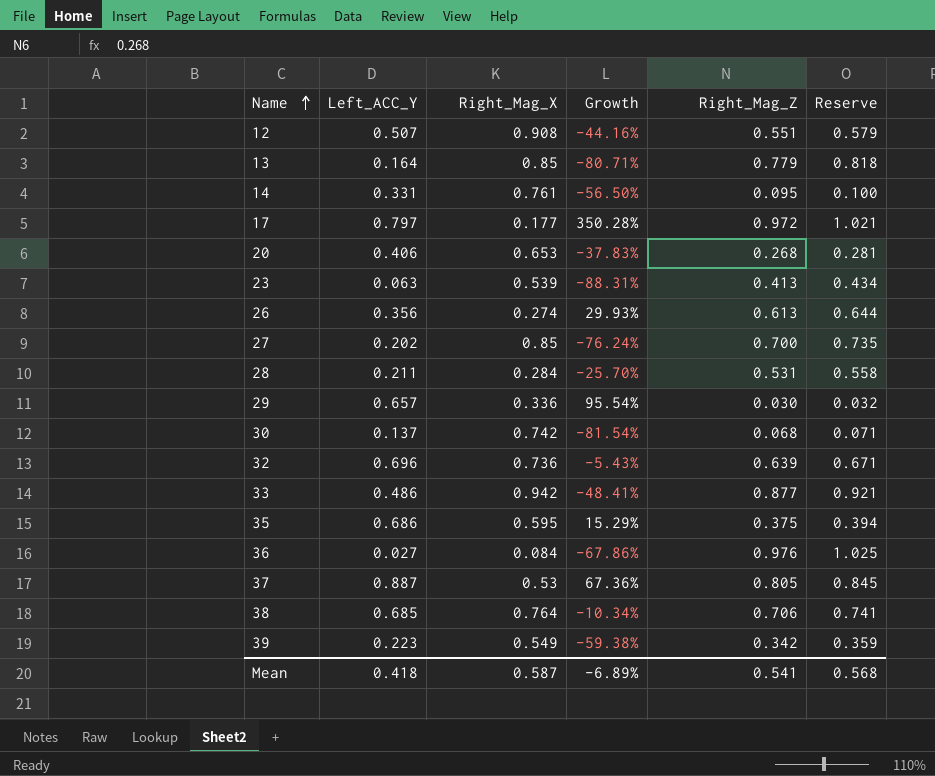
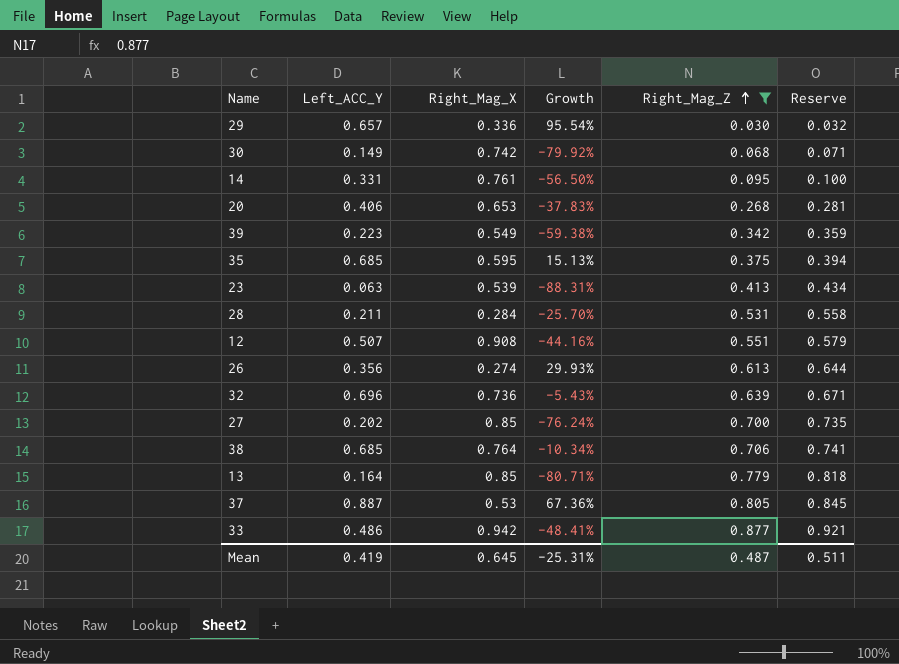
filter: none -> Right_Mag_Z <= 0.877
row order: Name ascending -> Right_Mag_Z ascending
30 | Left_ACC_Y: 0.137 -> 0.149
30 | Growth: -81.54% -> -79.92%
35 | Left_ACC_Y: 0.686 -> 0.685
35 | Growth: 15.29% -> 15.13%
Mean | Left_ACC_Y: 0.418 -> 0.419
Mean | Right_Mag_X: 0.587 -> 0.645
Mean | Growth: -6.89% -> -25.31%
Mean | Right_Mag_Z: 0.541 -> 0.487
Mean | Reserve: 0.568 -> 0.511

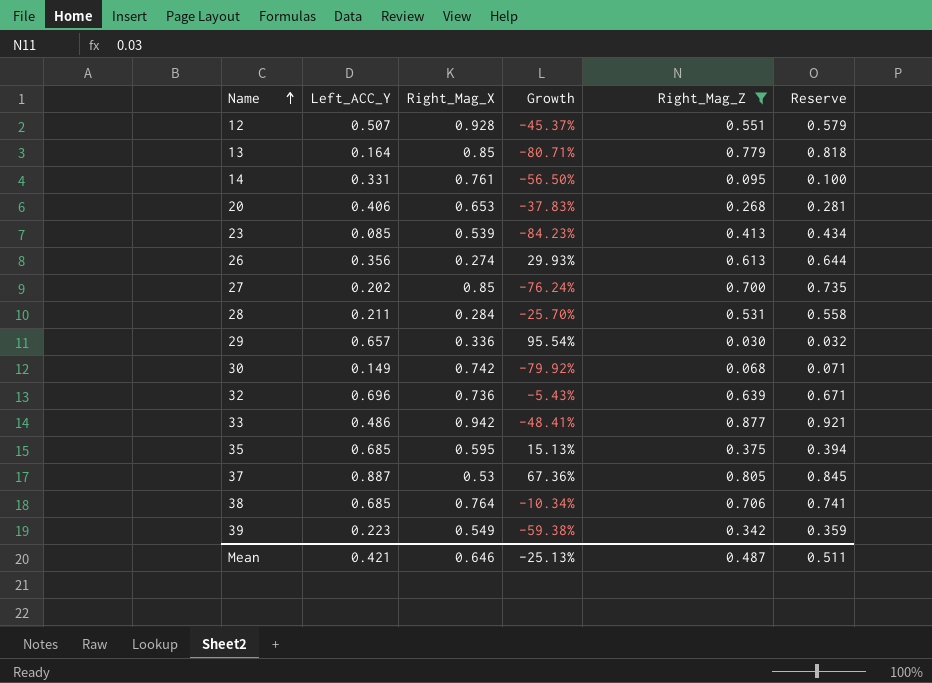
row order: Right_Mag_Z ascending -> Name ascending
12 | Right_Mag_X: 0.908 -> 0.928
12 | Growth: -44.16% -> -45.37%
23 | Left_ACC_Y: 0.063 -> 0.085
23 | Growth: -88.31% -> -84.23%
Mean | Left_ACC_Y: 0.419 -> 0.421
Mean | Right_Mag_X: 0.645 -> 0.646
Mean | Growth: -25.31% -> -25.13%

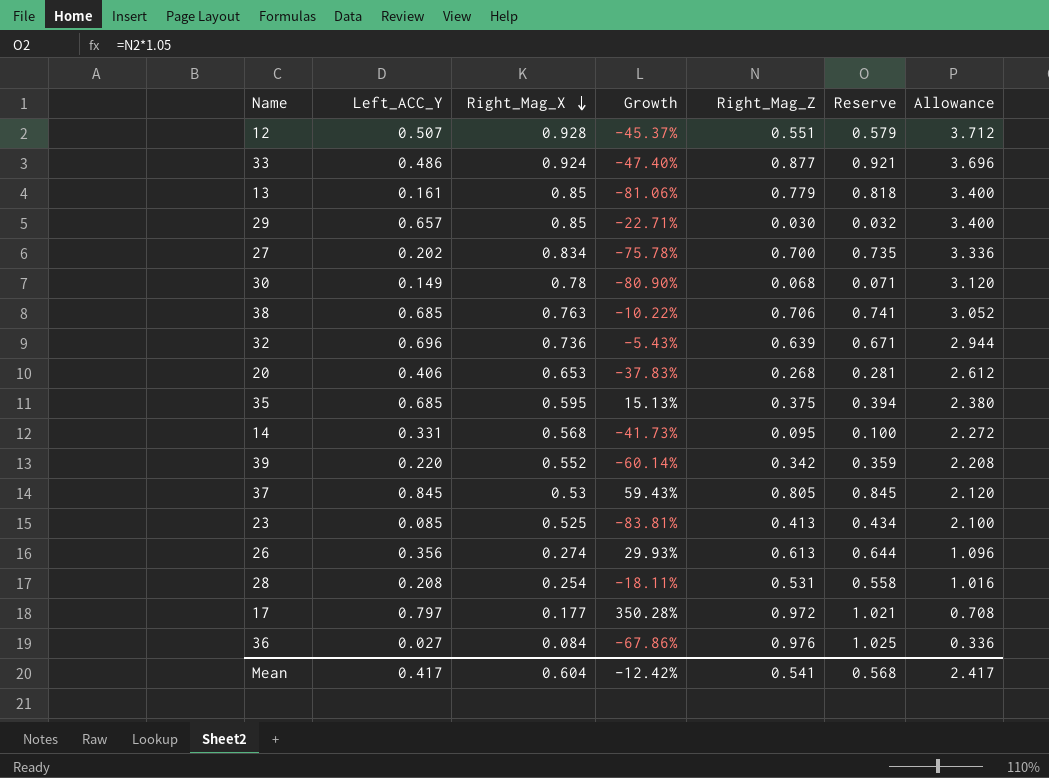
filter: Right_Mag_Z <= 0.877 -> none
row order: Name ascending -> Right_Mag_X descending
column Allowance | formula: none -> [Right_Mag_X] * 4
33 | Right_Mag_X: 0.942 -> 0.924
33 | Growth: -48.41% -> -47.40%
13 | Left_ACC_Y: 0.164 -> 0.161
13 | Growth: -80.71% -> -81.06%
29 | Right_Mag_X: 0.336 -> 0.85
29 | Growth: 95.54% -> -22.71%
27 | Right_Mag_X: 0.85 -> 0.834
27 | Growth: -76.24% -> -75.78%
30 | Right_Mag_X: 0.742 -> 0.78
30 | Growth: -79.92% -> -80.90%
38 | Right_Mag_X: 0.764 -> 0.763
38 | Growth: -10.34% -> -10.22%
14 | Right_Mag_X: 0.761 -> 0.568
14 | Growth: -56.50% -> -41.73%
39 | Left_ACC_Y: 0.223 -> 0.220
39 | Right_Mag_X: 0.549 -> 0.552
39 | Growth: -59.38% -> -60.14%
37 | Left_ACC_Y: 0.887 -> 0.845
37 | Growth: 67.36% -> 59.43%
23 | Right_Mag_X: 0.539 -> 0.525
23 | Growth: -84.23% -> -83.81%
28 | Left_ACC_Y: 0.211 -> 0.208
28 | Right_Mag_X: 0.284 -> 0.254
28 | Growth: -25.70% -> -18.11%
Mean | Left_ACC_Y: 0.421 -> 0.417
Mean | Right_Mag_X: 0.646 -> 0.604
Mean | Growth: -25.13% -> -12.42%
Mean | Right_Mag_Z: 0.487 -> 0.541
Mean | Reserve: 0.511 -> 0.568

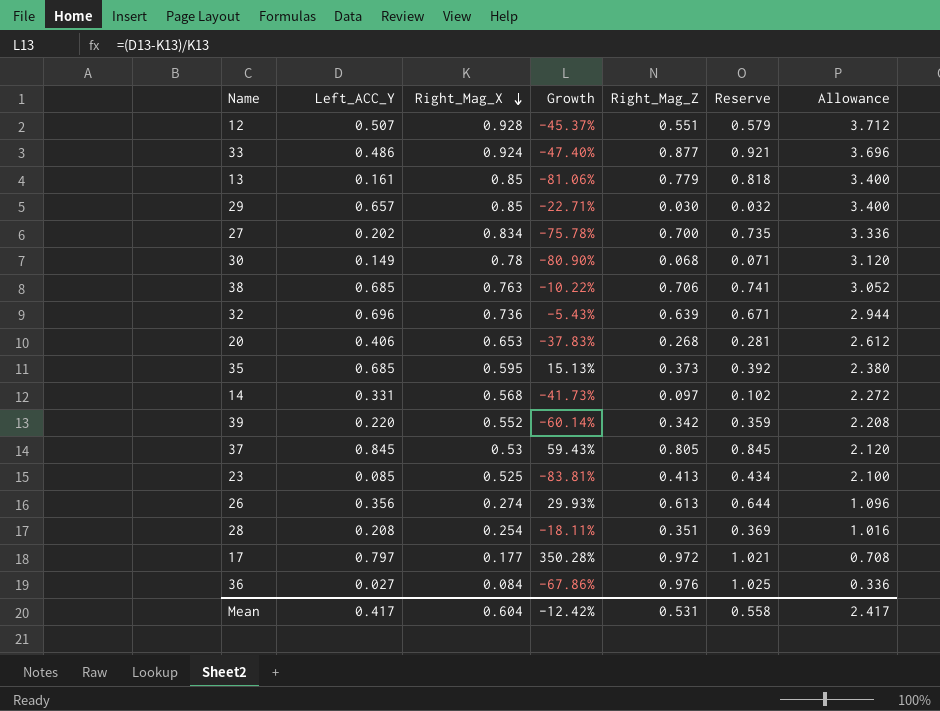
35 | Right_Mag_Z: 0.375 -> 0.373
35 | Reserve: 0.394 -> 0.392
14 | Right_Mag_Z: 0.095 -> 0.097
14 | Reserve: 0.100 -> 0.102
28 | Right_Mag_Z: 0.531 -> 0.351
28 | Reserve: 0.558 -> 0.369
Mean | Right_Mag_Z: 0.541 -> 0.531
Mean | Reserve: 0.568 -> 0.558

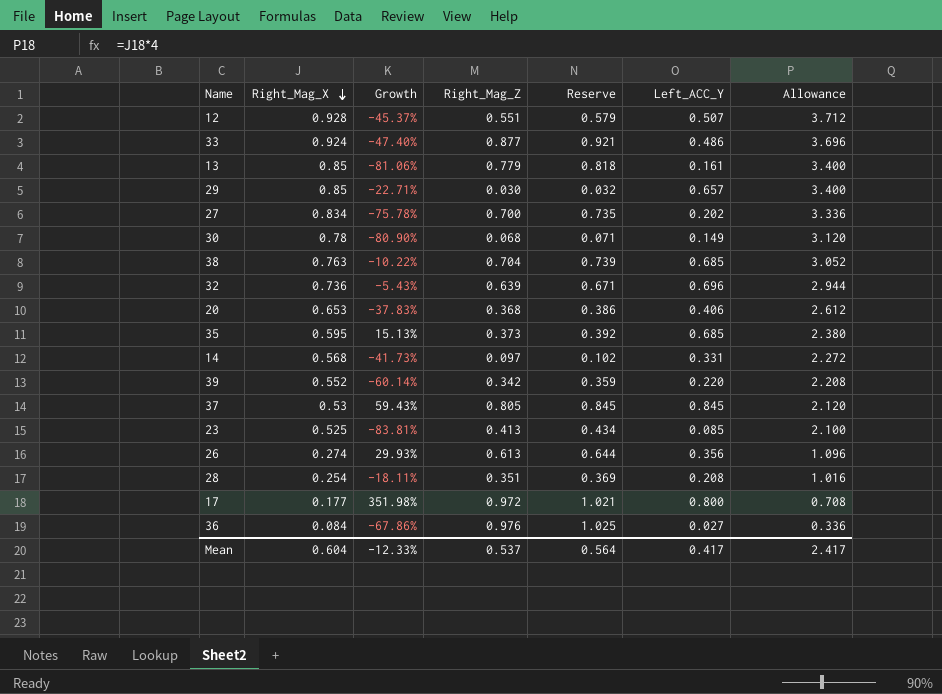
column Left_ACC_Y | position: 2 -> 6
38 | Right_Mag_Z: 0.706 -> 0.704
38 | Reserve: 0.741 -> 0.739
20 | Right_Mag_Z: 0.268 -> 0.368
20 | Reserve: 0.281 -> 0.386
17 | Growth: 350.28% -> 351.98%
17 | Left_ACC_Y: 0.797 -> 0.800
Mean | Growth: -12.42% -> -12.33%
Mean | Right_Mag_Z: 0.531 -> 0.537
Mean | Reserve: 0.558 -> 0.564

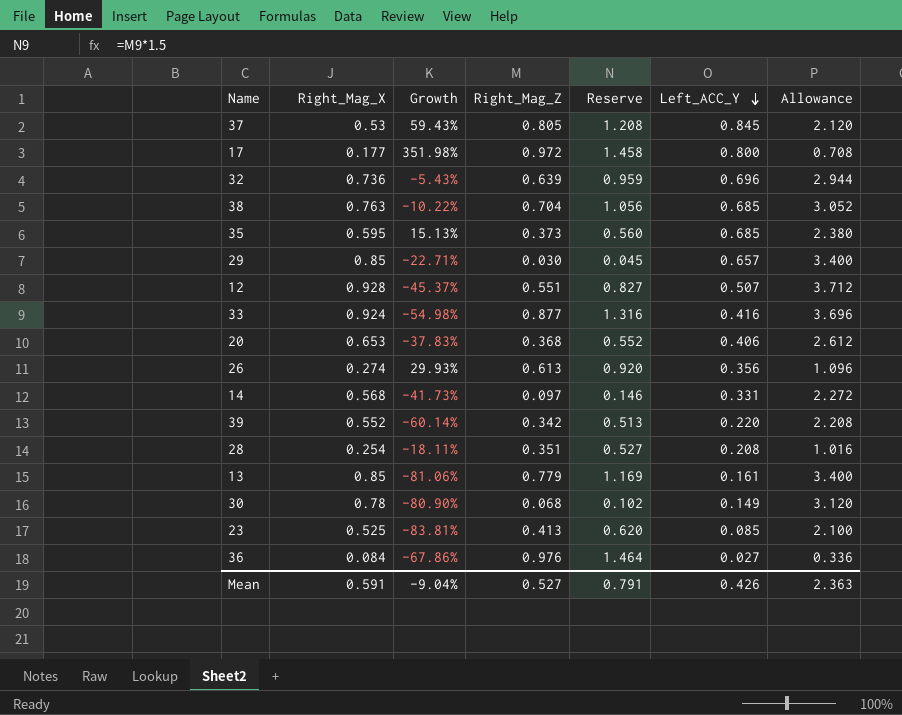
row order: Right_Mag_X descending -> Left_ACC_Y descending
column Reserve | formula: [Right_Mag_Z] * 1.05 -> [Right_Mag_Z] * 1.5
row 27: 0.834 | -75.78% | 0.700 | 0.735 | 0.202 | 3.336 -> none
33 | Growth: -47.40% -> -54.98%
33 | Left_ACC_Y: 0.486 -> 0.416
Mean | Right_Mag_X: 0.604 -> 0.591
Mean | Growth: -12.33% -> -9.04%
Mean | Right_Mag_Z: 0.537 -> 0.527
Mean | Reserve: 0.564 -> 0.791
Mean | Left_ACC_Y: 0.417 -> 0.426
Mean | Allowance: 2.417 -> 2.363

